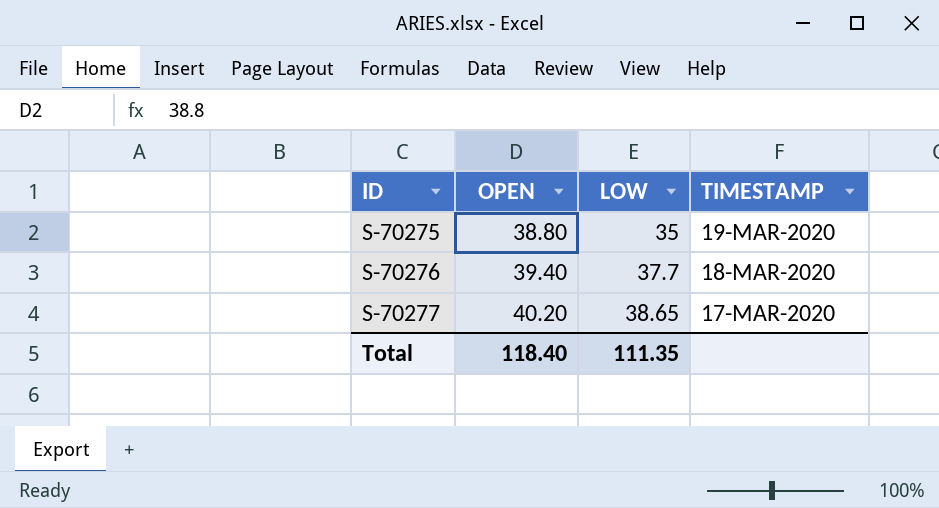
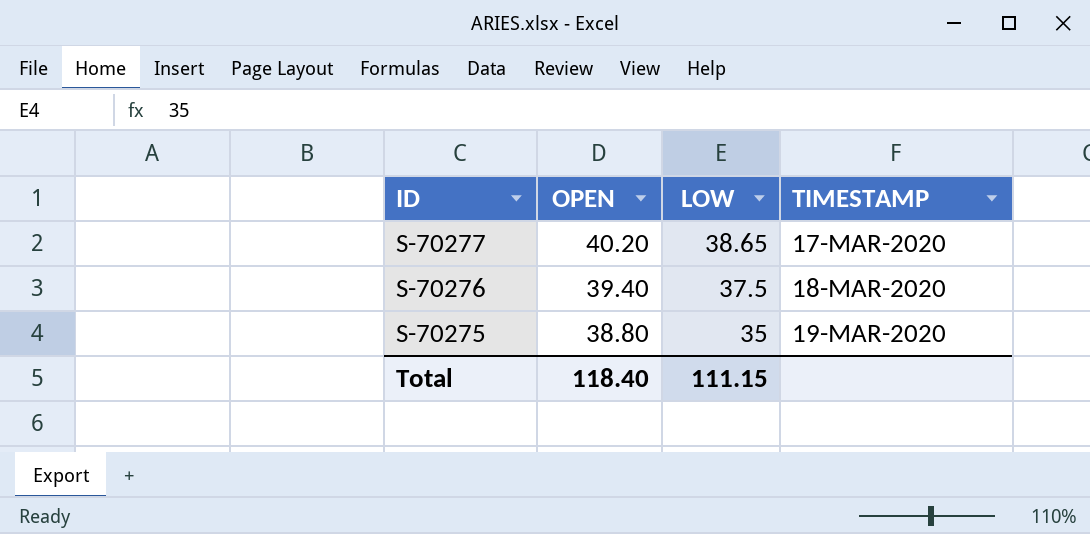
row order: ID ascending -> ID descending
S-70276 | LOW: 37.7 -> 37.5
Total | LOW: 111.35 -> 111.15

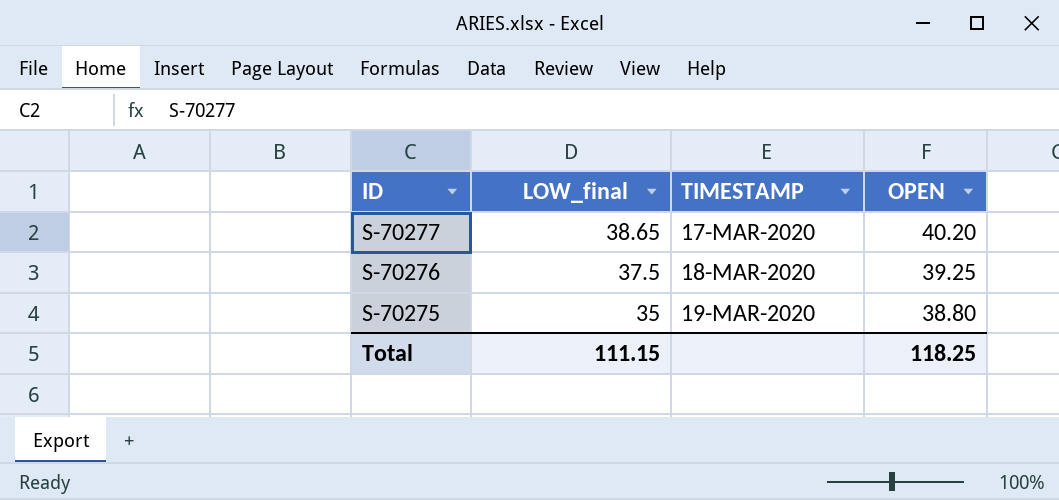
column name: LOW -> LOW_final
column OPEN | position: 2 -> 4
S-70276 | OPEN: 39.40 -> 39.25
Total | OPEN: 118.40 -> 118.25

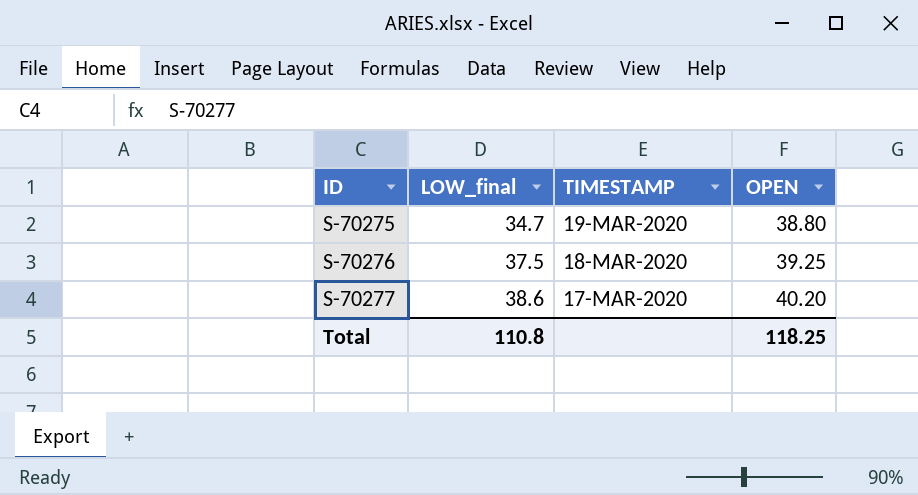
row order: ID descending -> ID ascending
S-70275 | LOW_final: 35 -> 34.7
S-70277 | LOW_final: 38.65 -> 38.6
Total | LOW_final: 111.15 -> 110.8

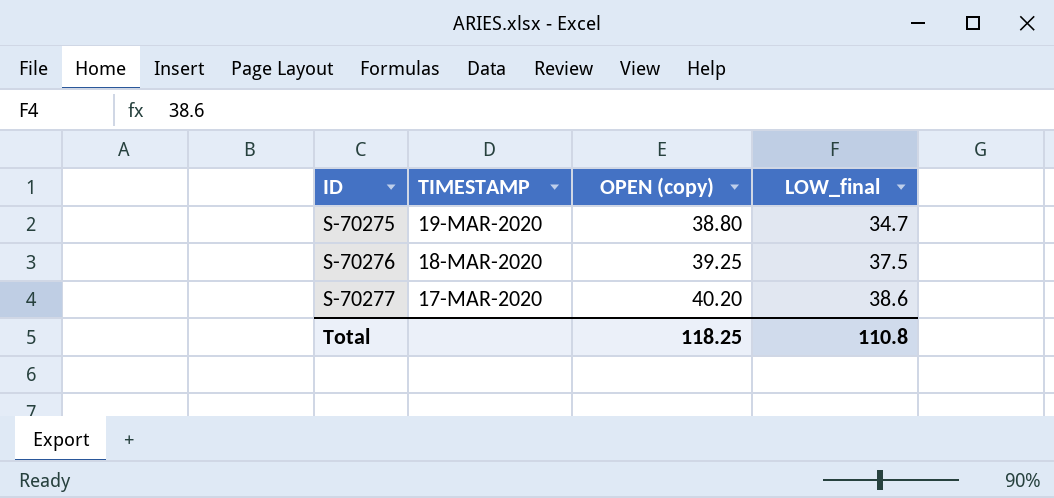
column name: OPEN -> OPEN (copy)
column LOW_final | position: 2 -> 4

